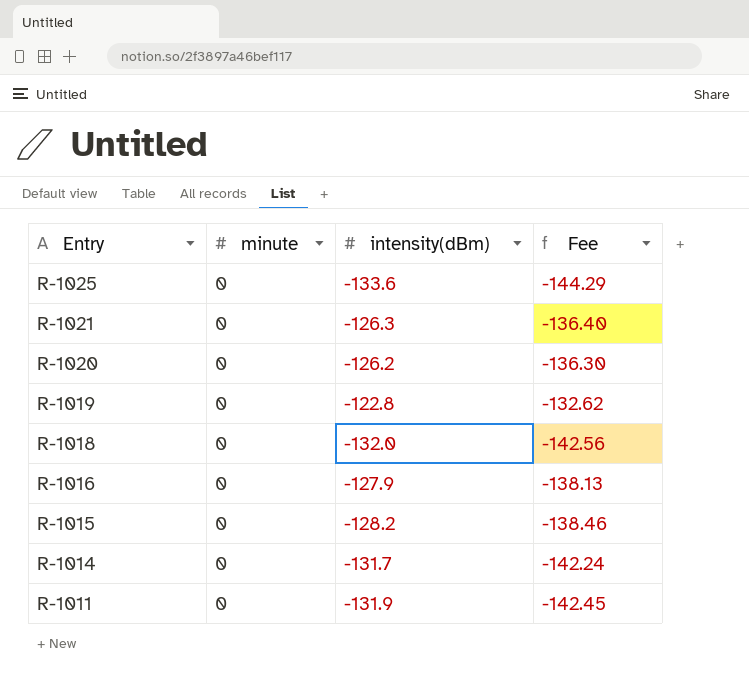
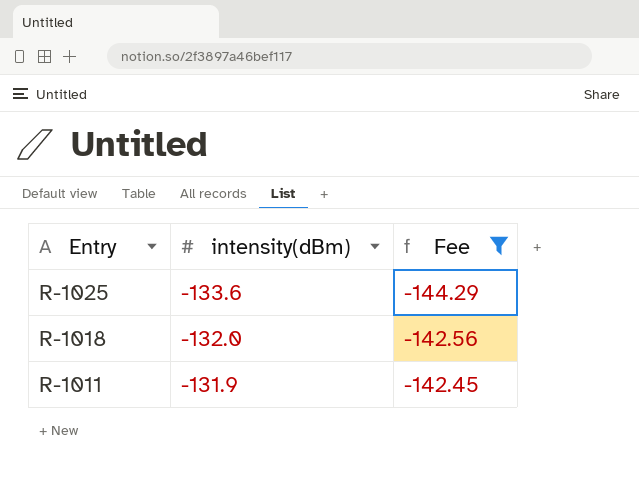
filter: none -> Fee <= -142.45
column minute | position: 2 -> none

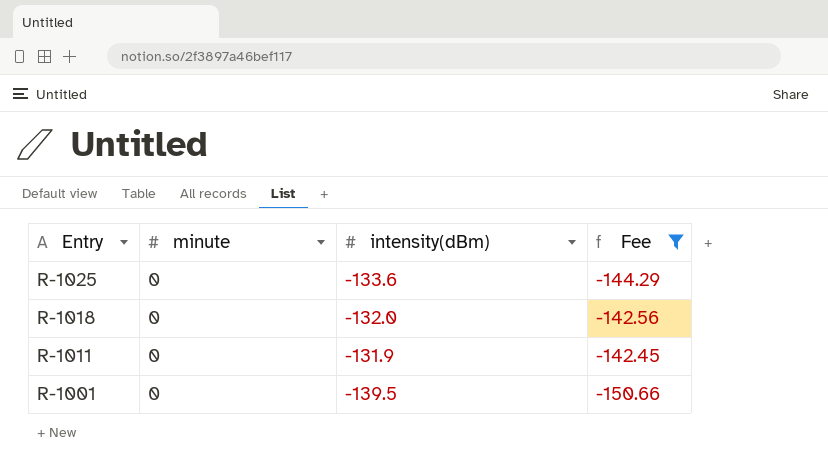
column minute | position: none -> 2
row R-1001: none -> 0 | -139.5 | -150.66

